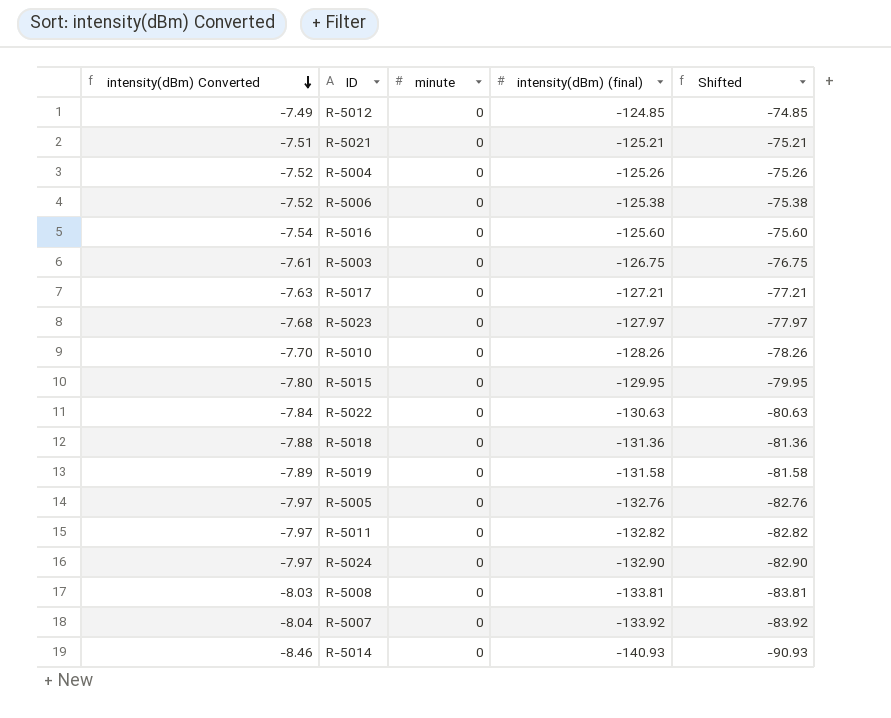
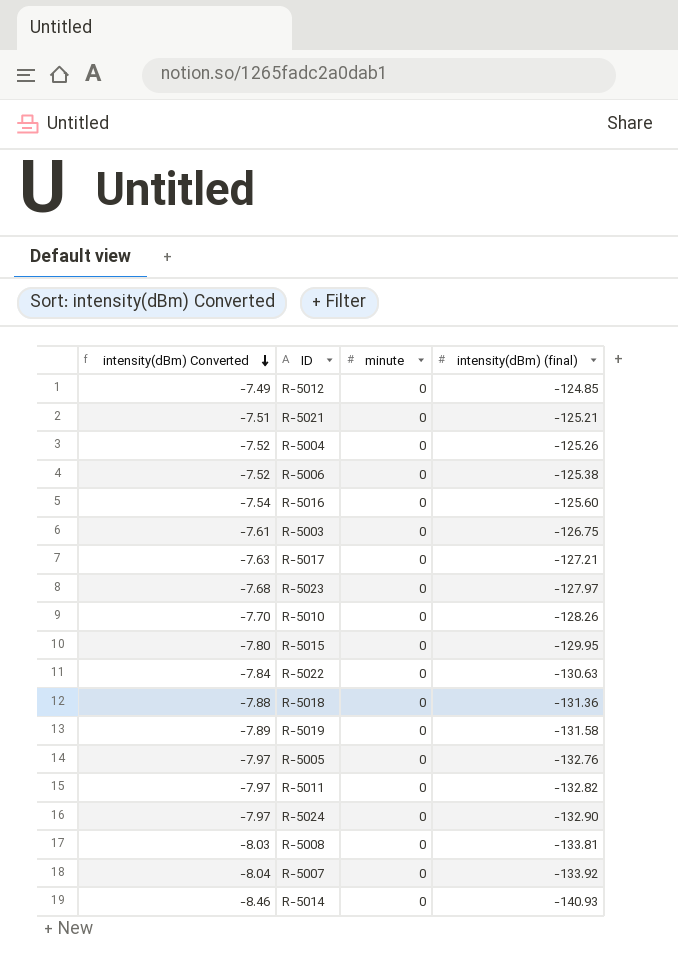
column Shifted | formula: [intensity(dBm) (final)] + 50 -> none

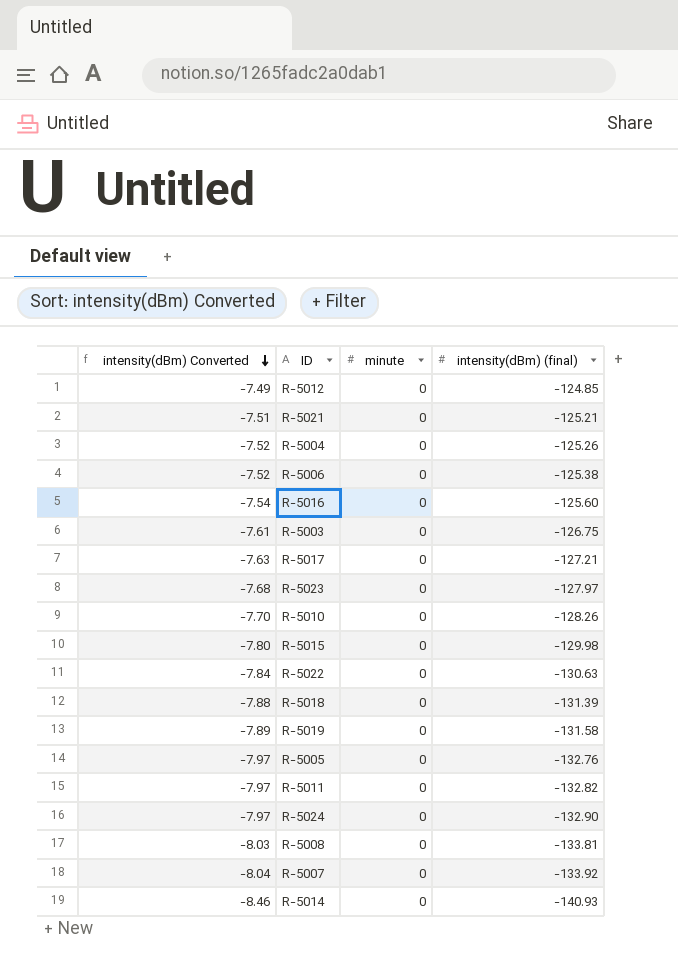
R-5015 | intensity(dBm) (final): -129.95 -> -129.98
R-5018 | intensity(dBm) (final): -131.36 -> -131.39

